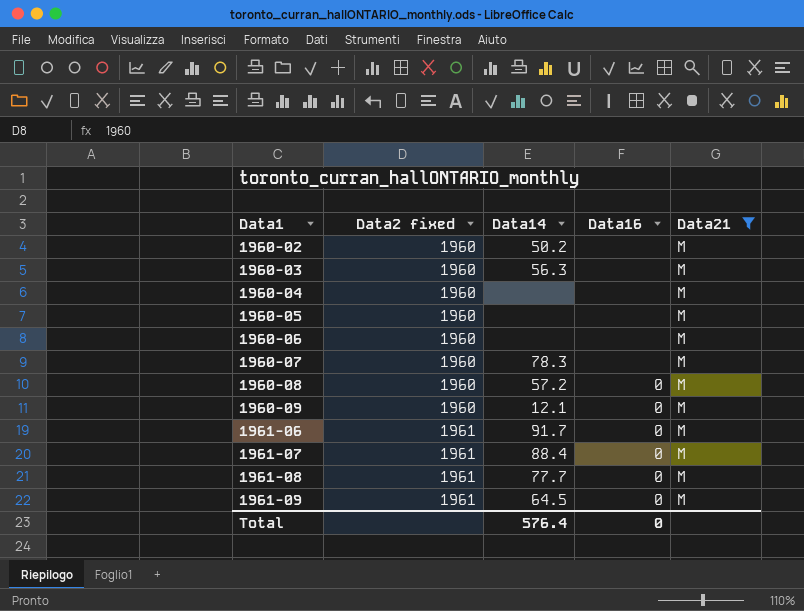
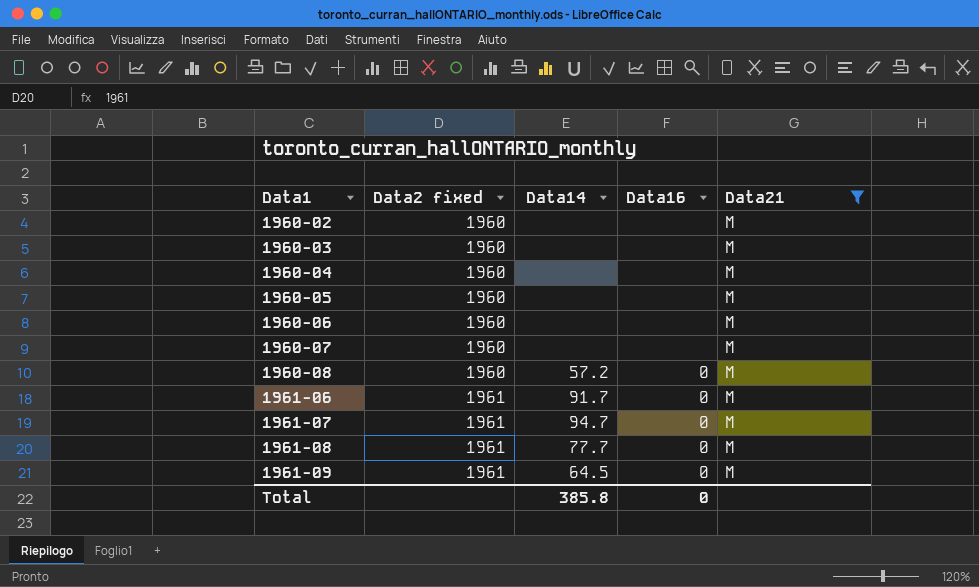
row 1960-09: 1960 | 12.1 | 0 | M -> none
1960-02 | Data14: 50.2 -> none
1960-03 | Data14: 56.3 -> none
1960-07 | Data14: 78.3 -> none
1961-07 | Data14: 88.4 -> 94.7
Total | Data14: 576.4 -> 385.8

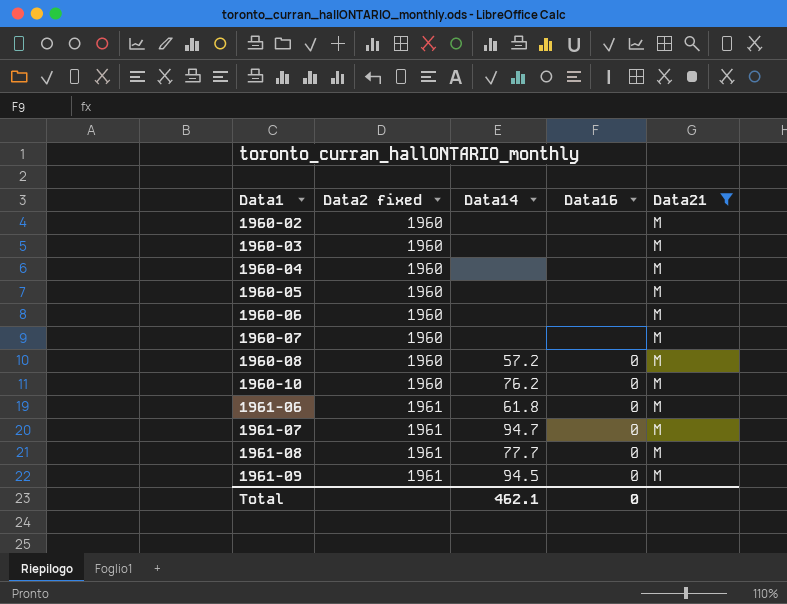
row 1960-10: none -> 1960 | 76.2 | 0 | M
1961-06 | Data14: 91.7 -> 61.8
1961-09 | Data14: 64.5 -> 94.5
Total | Data14: 385.8 -> 462.1

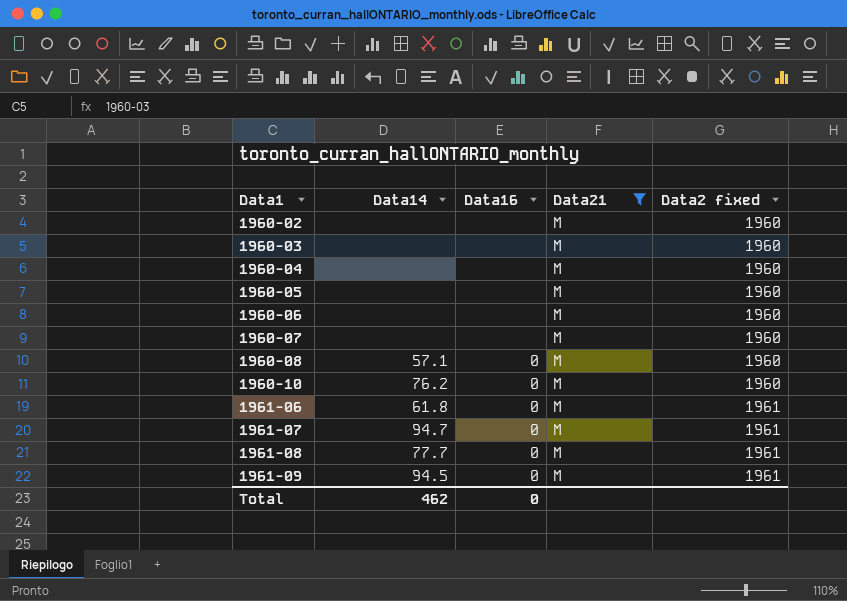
column Data2 fixed | position: 2 -> 5
1960-08 | Data14: 57.2 -> 57.1
Total | Data14: 462.1 -> 462

